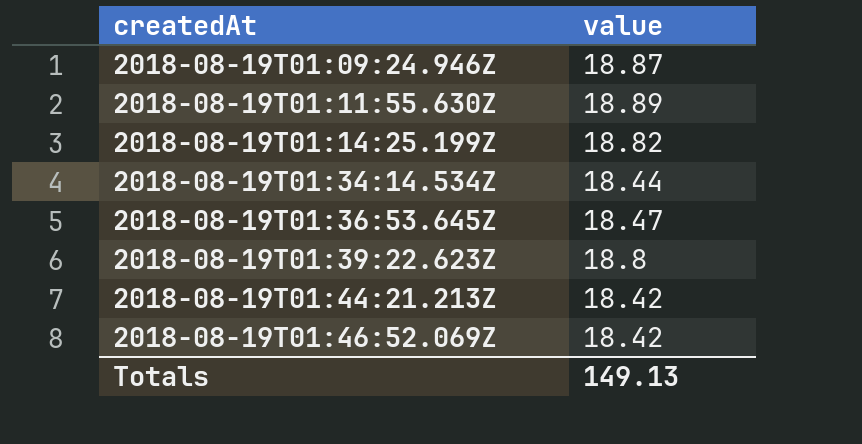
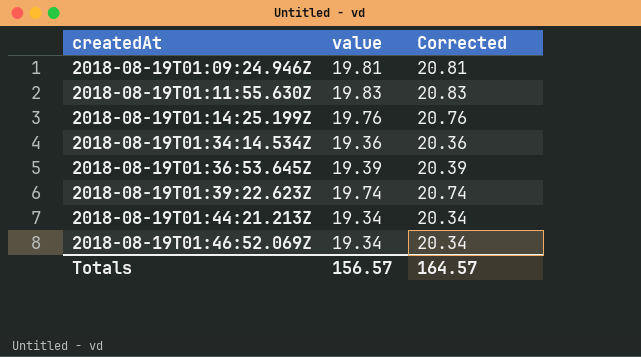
column Corrected | formula: none -> [value] + 1
2018-08-19T01:09:24.946Z | value: 18.87 -> 19.81
2018-08-19T01:11:55.630Z | value: 18.89 -> 19.83
2018-08-19T01:14:25.199Z | value: 18.82 -> 19.76
2018-08-19T01:34:14.534Z | value: 18.44 -> 19.36
2018-08-19T01:36:53.645Z | value: 18.47 -> 19.39
2018-08-19T01:39:22.623Z | value: 18.8 -> 19.74
2018-08-19T01:44:21.213Z | value: 18.42 -> 19.34
2018-08-19T01:46:52.069Z | value: 18.42 -> 19.34
Totals | value: 149.13 -> 156.57

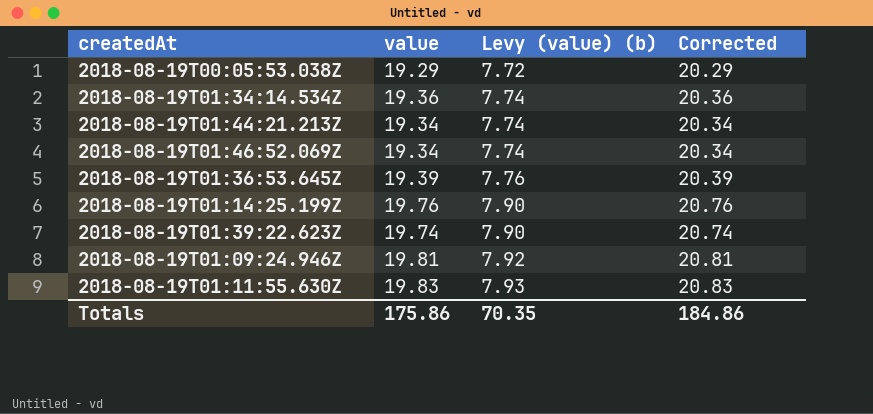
row order: createdAt ascending -> Levy (value) (b) ascending
column Levy (value) (b) | formula: none -> [value] * 0.4
row 2018-08-19T00:05:53.038Z: none -> 19.29 | 7.72 | 20.29
Totals | value: 156.57 -> 175.86
Totals | Corrected: 164.57 -> 184.86

